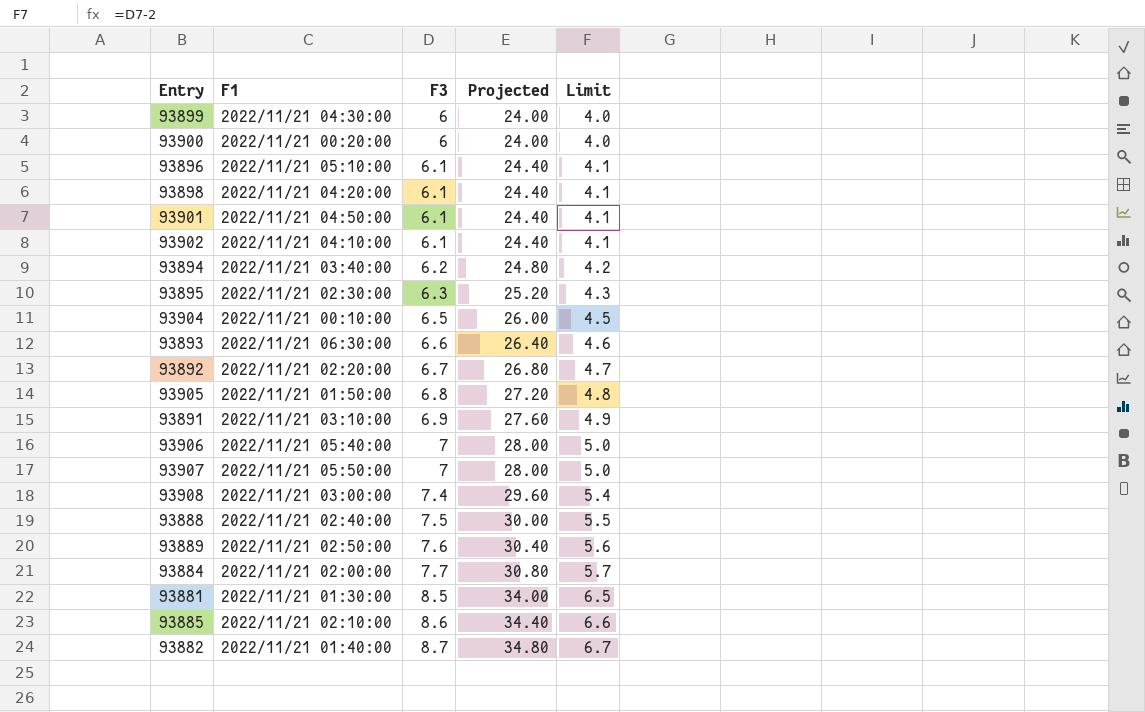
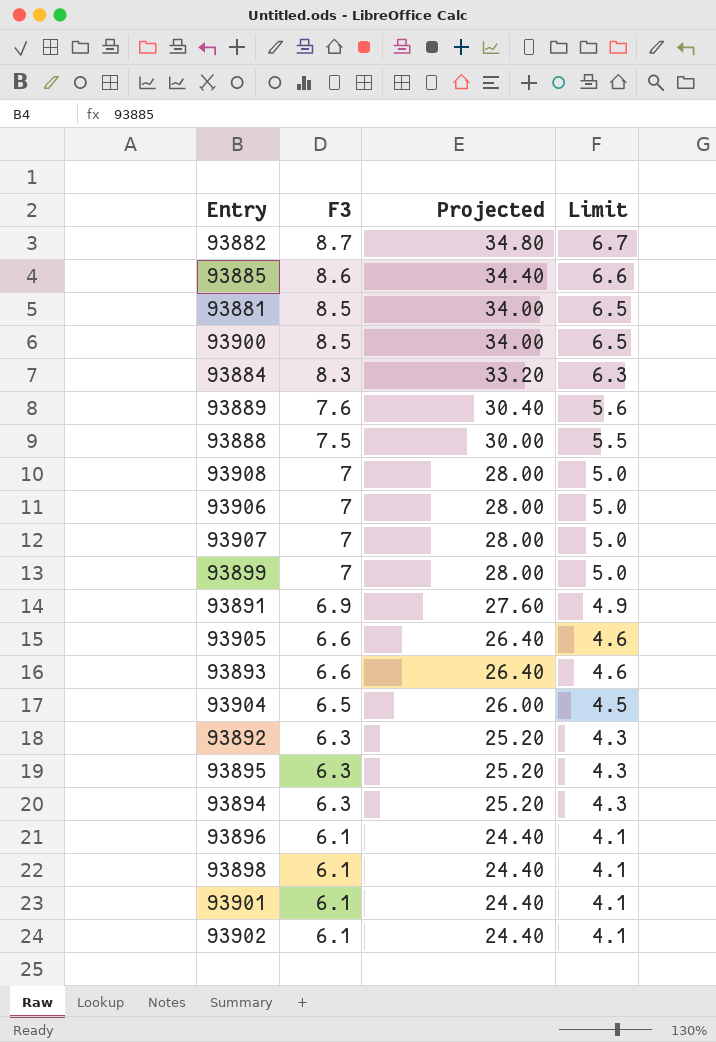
row order: F3 ascending -> F3 descending
column F1 | position: 2 -> none
93900 | F3: 6 -> 8.5
93900 | Projected: 24.00 -> 34.00
93900 | Limit: 4.0 -> 6.5
93884 | F3: 7.7 -> 8.3
93884 | Projected: 30.80 -> 33.20
93884 | Limit: 5.7 -> 6.3
93908 | F3: 7.4 -> 7
93908 | Projected: 29.60 -> 28.00
93908 | Limit: 5.4 -> 5.0
93899 | F3: 6 -> 7
93899 | Projected: 24.00 -> 28.00
93899 | Limit: 4.0 -> 5.0
93905 | F3: 6.8 -> 6.6
93905 | Projected: 27.20 -> 26.40
93905 | Limit: 4.8 -> 4.6
93892 | F3: 6.7 -> 6.3
93892 | Projected: 26.80 -> 25.20
93892 | Limit: 4.7 -> 4.3
93894 | F3: 6.2 -> 6.3
93894 | Projected: 24.80 -> 25.20
93894 | Limit: 4.2 -> 4.3

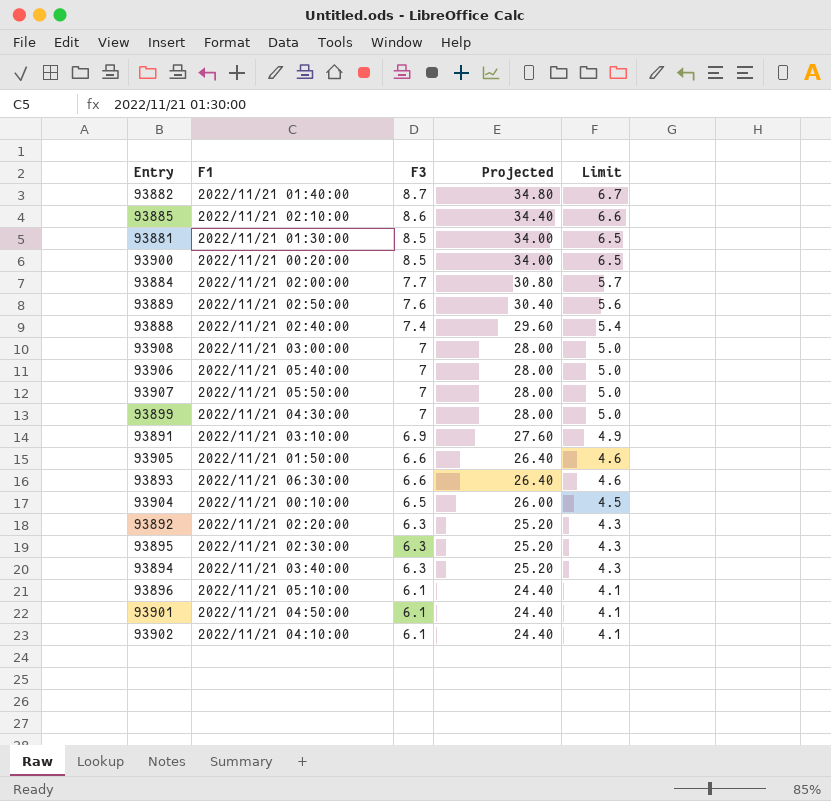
column F1 | position: none -> 2
row 93898: 6.1 | 24.40 | 4.1 -> none
93884 | F3: 8.3 -> 7.7
93884 | Projected: 33.20 -> 30.80
93884 | Limit: 6.3 -> 5.7
93888 | F3: 7.5 -> 7.4
93888 | Projected: 30.00 -> 29.60
93888 | Limit: 5.5 -> 5.4

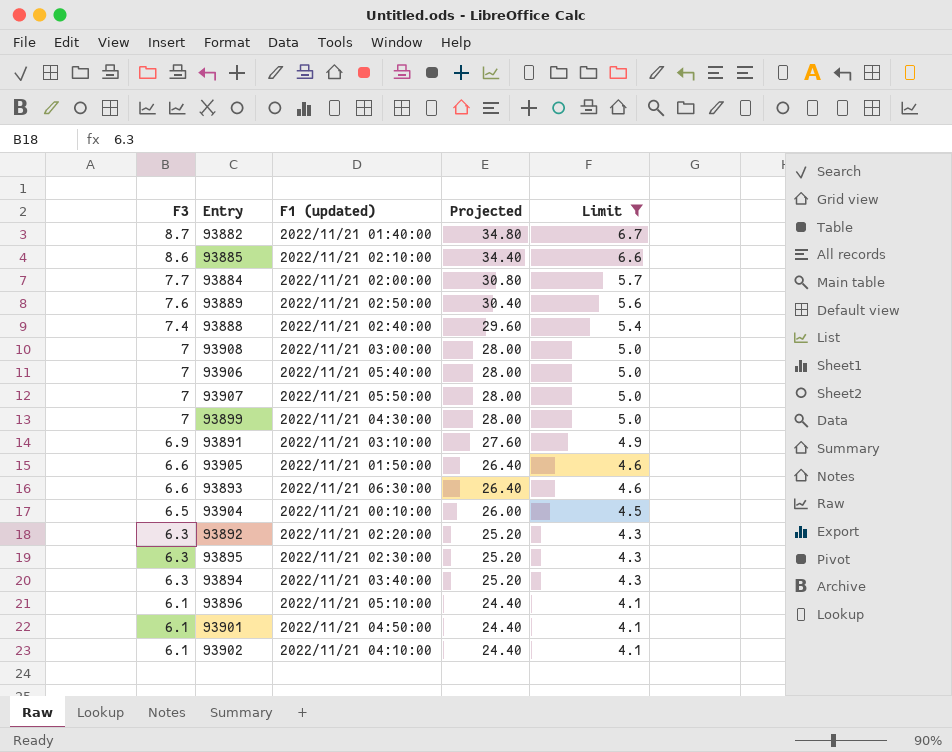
filter: none -> Limit != 6.5
column F3 | position: 3 -> 1
column name: F1 -> F1 (updated)

